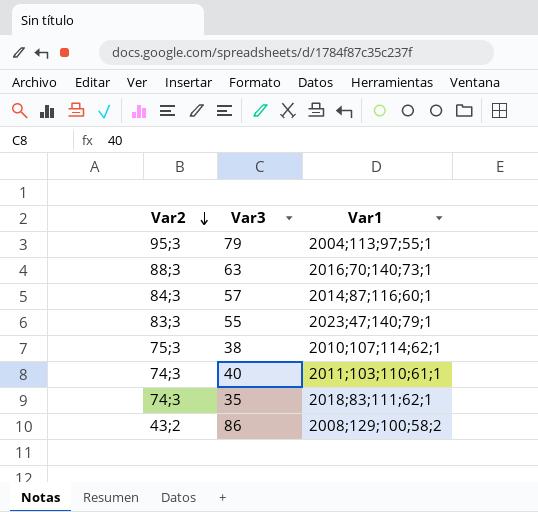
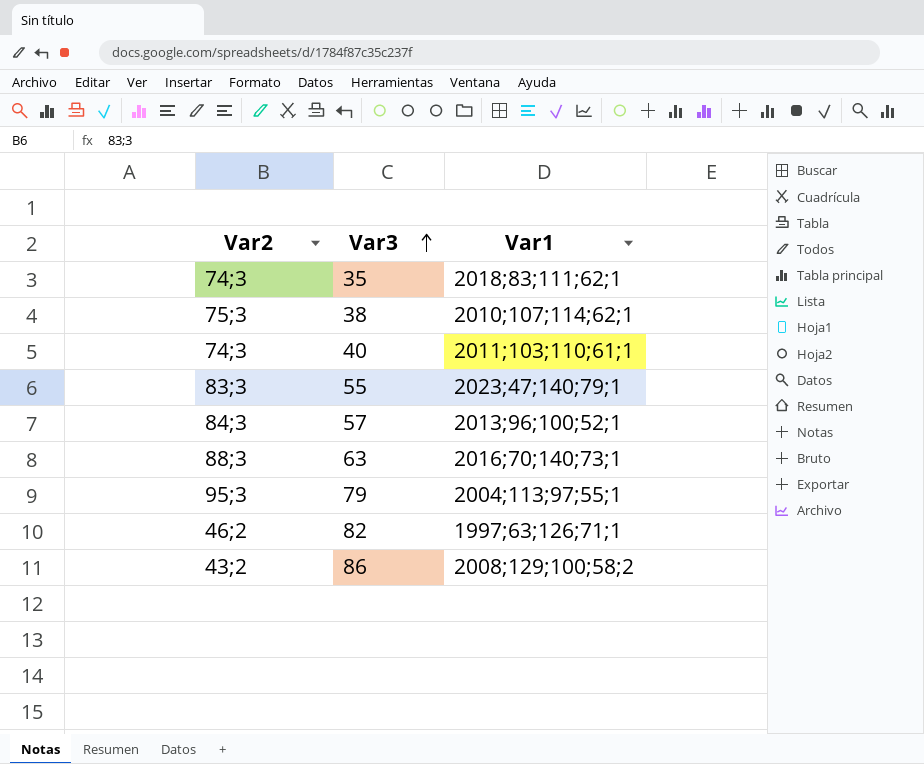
row order: Var2 descending -> Var3 ascending
57 | Var1: 2014;87;116;60;1 -> 2013;96;100;52;1
row 82: none -> 46;2 | 1997;63;126;71;1

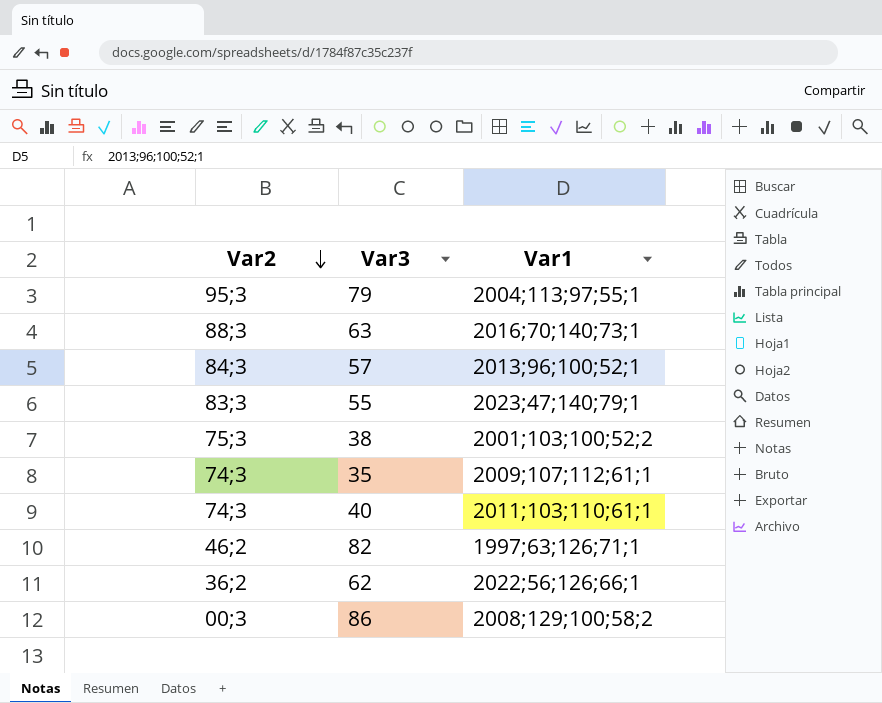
row order: Var3 ascending -> Var2 descending
38 | Var1: 2010;107;114;62;1 -> 2001;103;100;52;2
35 | Var1: 2018;83;111;62;1 -> 2009;107;112;61;1
row 62: none -> 36;2 | 2022;56;126;66;1
86 | Var2: 43;2 -> 00;3

